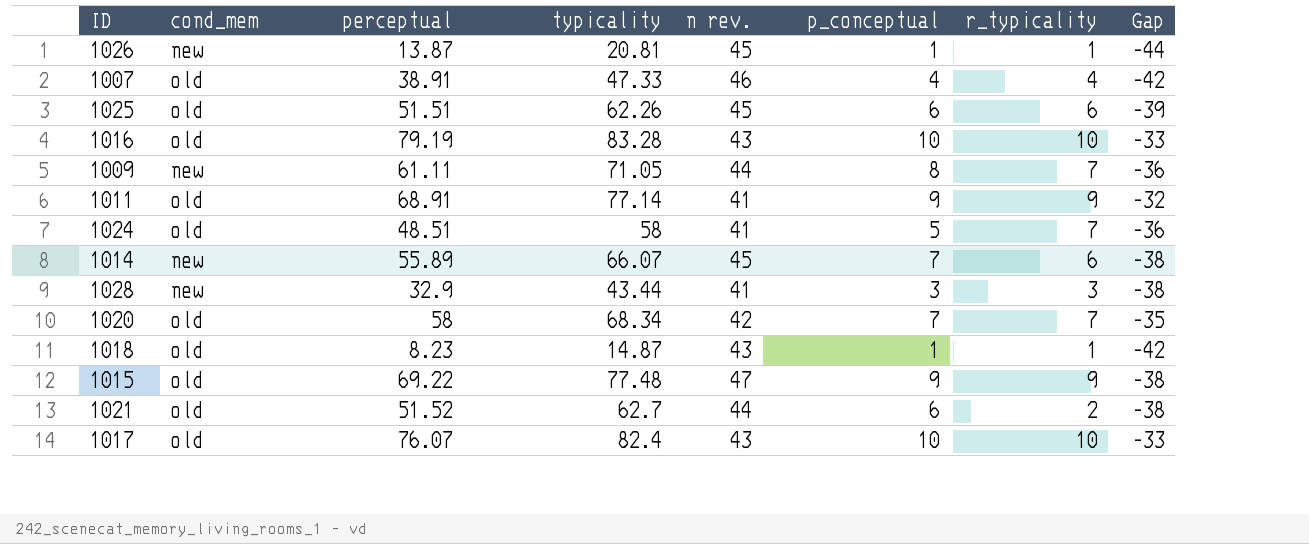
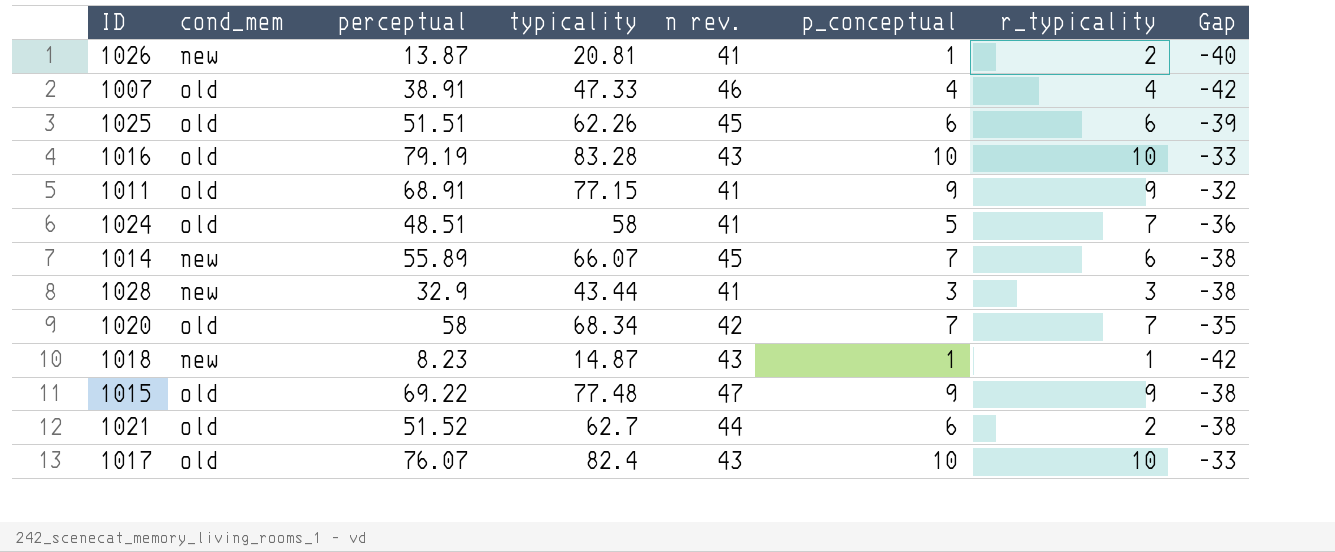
row 1009: new | 61.11 | 71.05 | 44 | 8 | 7 | -36 -> none
1026 | n rev.: 45 -> 41
1026 | r_typicality: 1 -> 2
1026 | Gap: -44 -> -40
1011 | typicality: 77.14 -> 77.15
1018 | cond_mem: old -> new

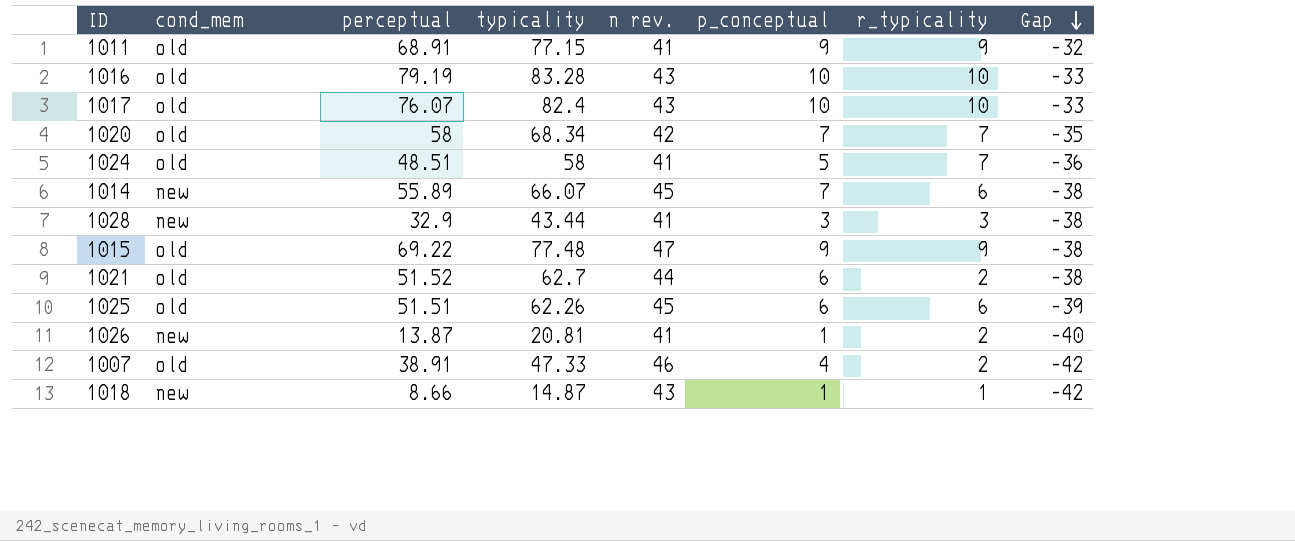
row order: none -> Gap descending
1007 | r_typicality: 4 -> 2
1018 | perceptual: 8.23 -> 8.66

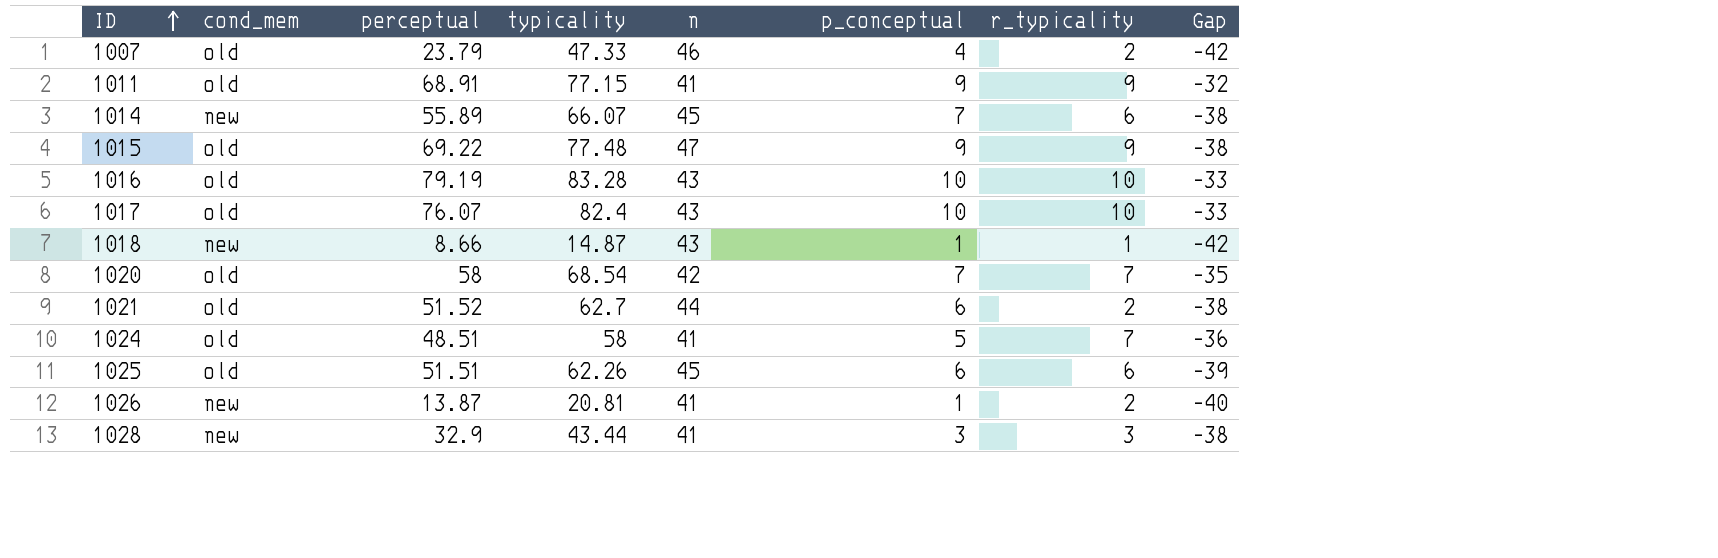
row order: Gap descending -> ID ascending
column name: n rev. -> n
1007 | perceptual: 38.91 -> 23.79
1020 | typicality: 68.34 -> 68.54

